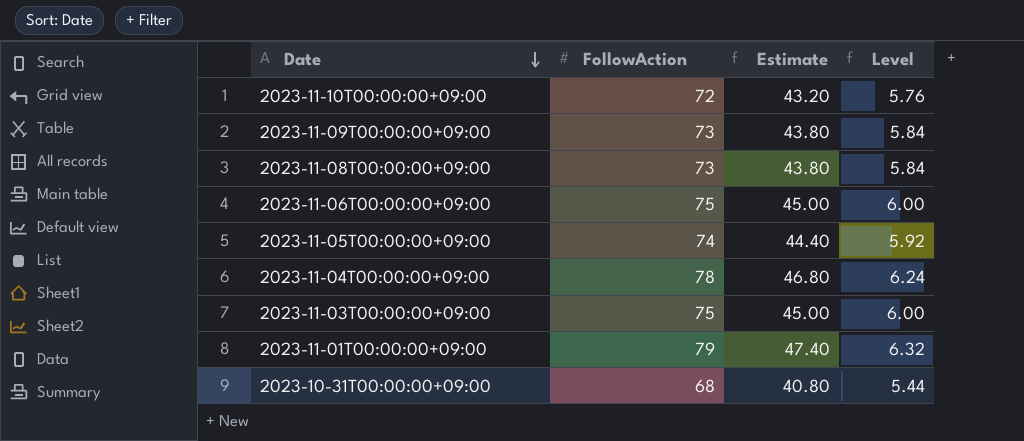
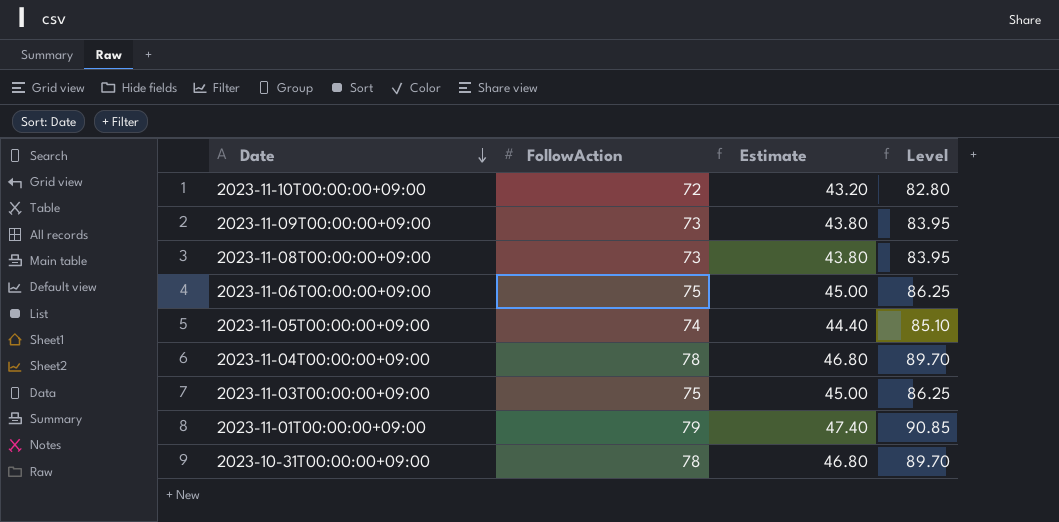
column Level | formula: [FollowAction] * 0.08 -> [FollowAction] * 1.15
2023-10-31T00:00:00+09:00 | FollowAction: 68 -> 78
2023-10-31T00:00:00+09:00 | Estimate: 40.80 -> 46.80

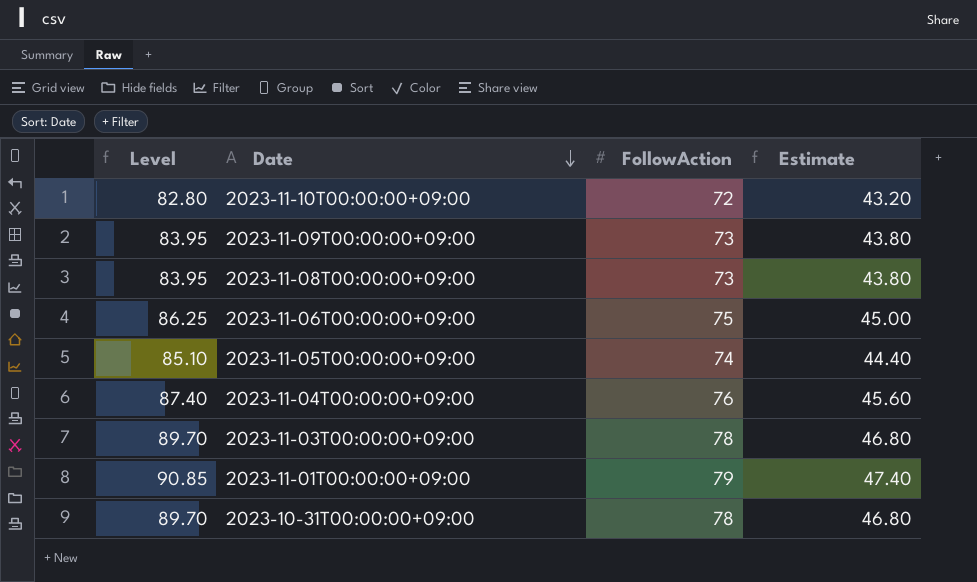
column Level | position: 4 -> 1
2023-11-04T00:00:00+09:00 | Level: 89.70 -> 87.40
2023-11-04T00:00:00+09:00 | FollowAction: 78 -> 76
2023-11-04T00:00:00+09:00 | Estimate: 46.80 -> 45.60
2023-11-03T00:00:00+09:00 | Level: 86.25 -> 89.70
2023-11-03T00:00:00+09:00 | FollowAction: 75 -> 78
2023-11-03T00:00:00+09:00 | Estimate: 45.00 -> 46.80

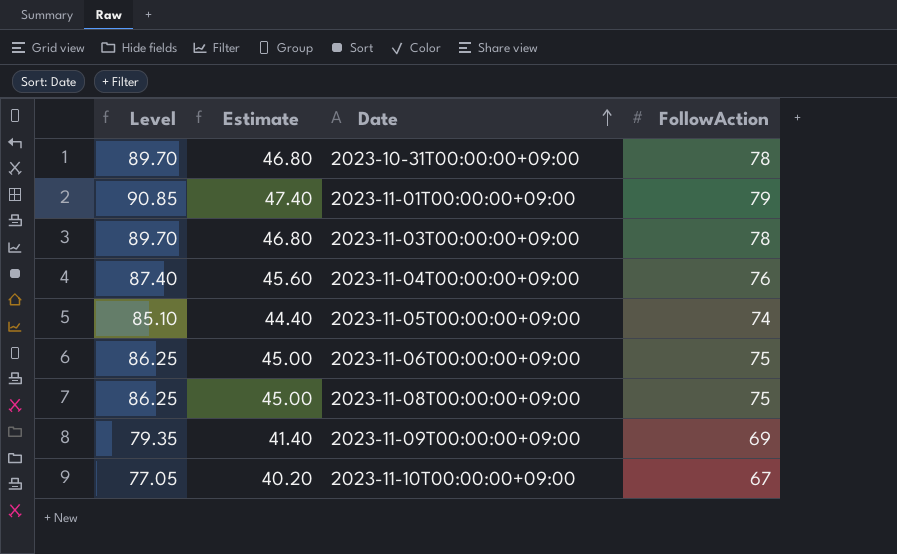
row order: Date descending -> Date ascending
column Estimate | position: 4 -> 2
2023-11-08T00:00:00+09:00 | Level: 83.95 -> 86.25
2023-11-08T00:00:00+09:00 | Estimate: 43.80 -> 45.00
2023-11-08T00:00:00+09:00 | FollowAction: 73 -> 75
2023-11-09T00:00:00+09:00 | Level: 83.95 -> 79.35
2023-11-09T00:00:00+09:00 | Estimate: 43.80 -> 41.40
2023-11-09T00:00:00+09:00 | FollowAction: 73 -> 69
2023-11-10T00:00:00+09:00 | Level: 82.80 -> 77.05
2023-11-10T00:00:00+09:00 | Estimate: 43.20 -> 40.20
2023-11-10T00:00:00+09:00 | FollowAction: 72 -> 67

